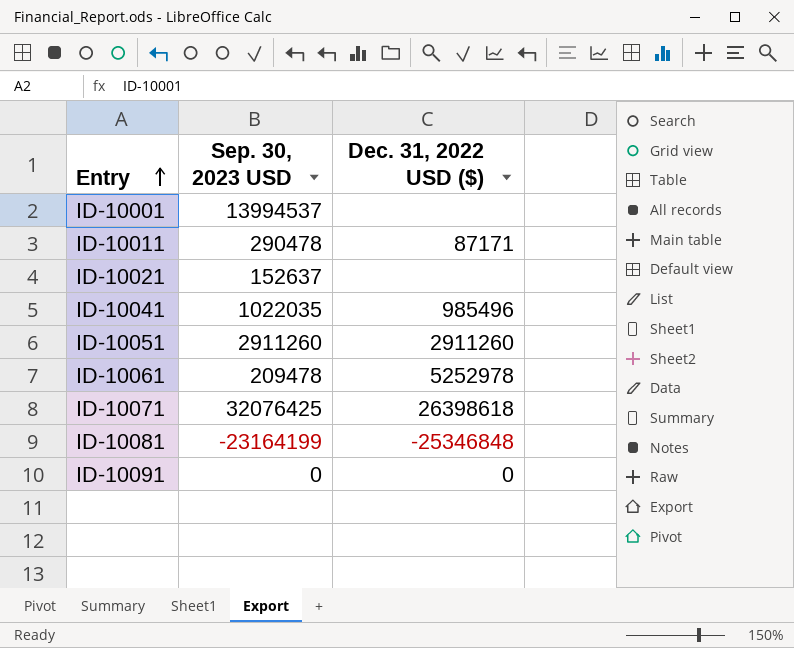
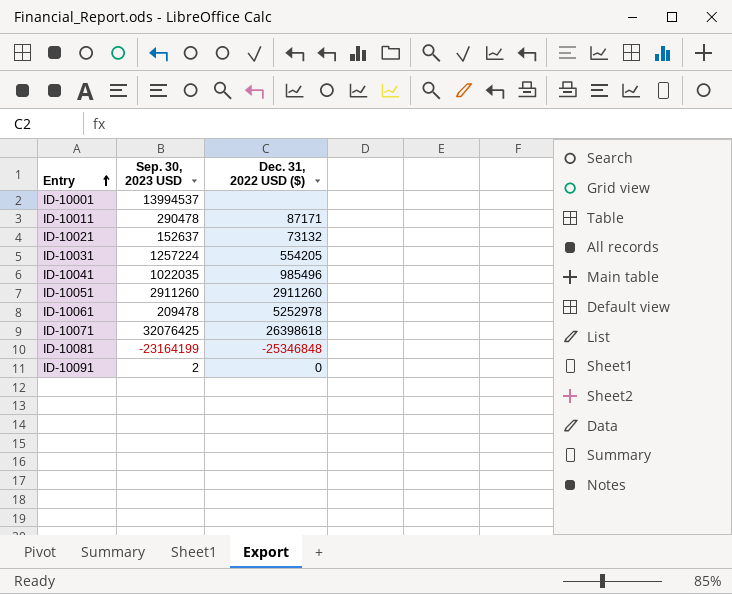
ID-10021 | Dec. 31, 2022 USD ($): none -> 73132
row ID-10031: none -> 1257224 | 554205
ID-10091 | Sep. 30, 2023 USD: 0 -> 2

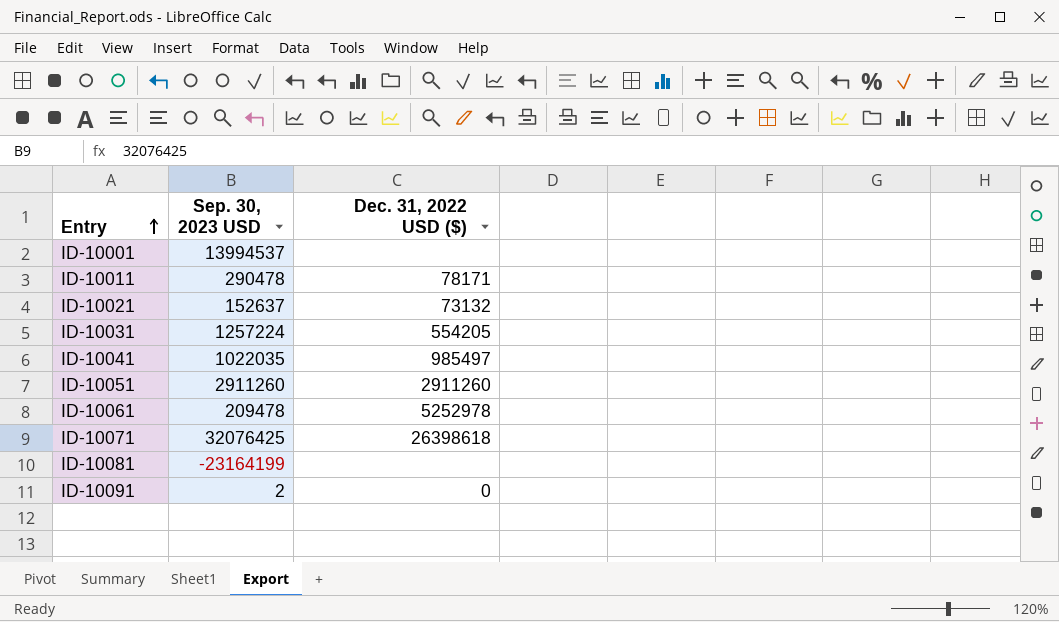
ID-10011 | Dec. 31, 2022 USD ($): 87171 -> 78171
ID-10041 | Dec. 31, 2022 USD ($): 985496 -> 985497
ID-10081 | Dec. 31, 2022 USD ($): -25346848 -> none

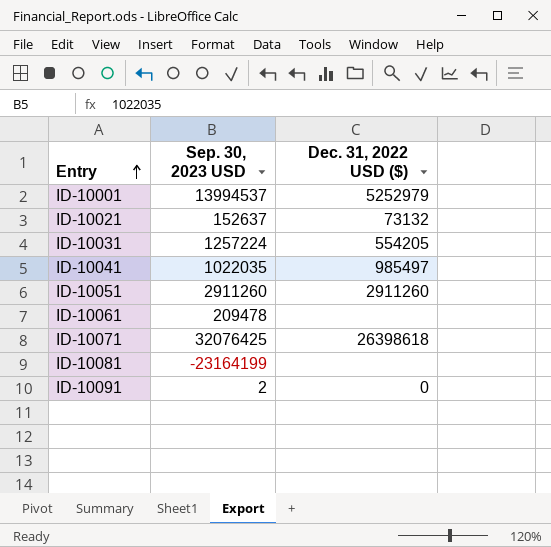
row ID-10011: 290478 | 78171 -> none
ID-10001 | Dec. 31, 2022 USD ($): none -> 5252979
ID-10061 | Dec. 31, 2022 USD ($): 5252978 -> none

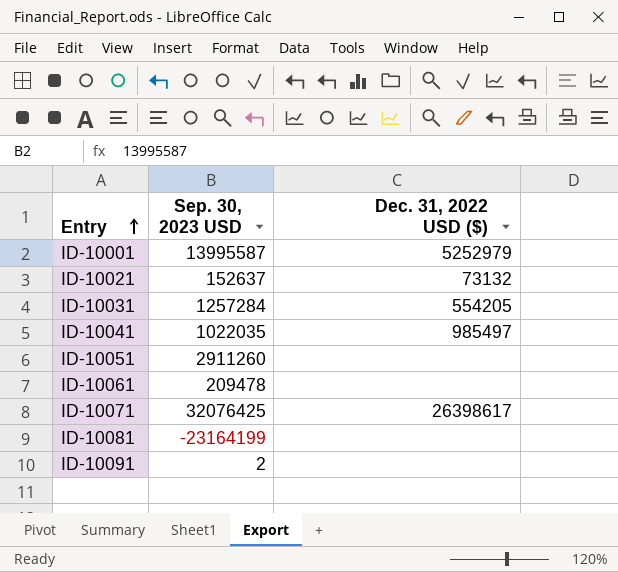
ID-10001 | Sep. 30, 2023 USD: 13994537 -> 13995587
ID-10031 | Sep. 30, 2023 USD: 1257224 -> 1257284
ID-10051 | Dec. 31, 2022 USD ($): 2911260 -> none
ID-10071 | Dec. 31, 2022 USD ($): 26398618 -> 26398617
ID-10091 | Dec. 31, 2022 USD ($): 0 -> none

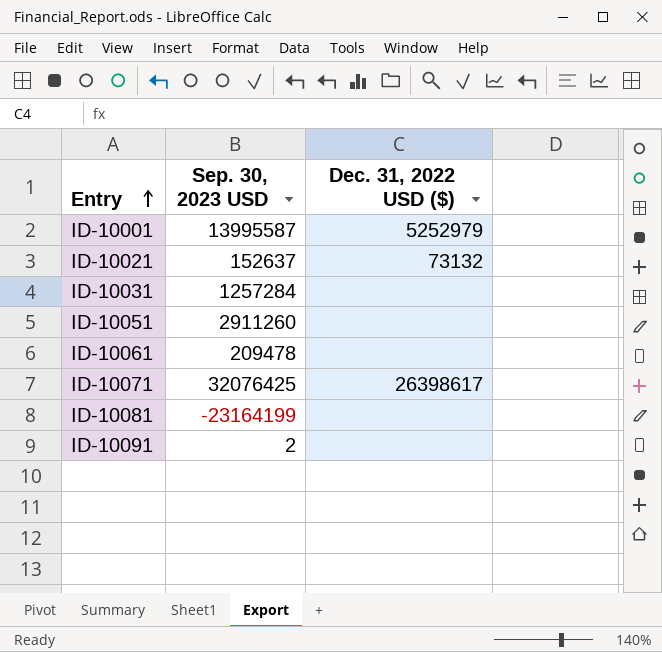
row ID-10041: 1022035 | 985497 -> none
ID-10031 | Dec. 31, 2022 USD ($): 554205 -> none

